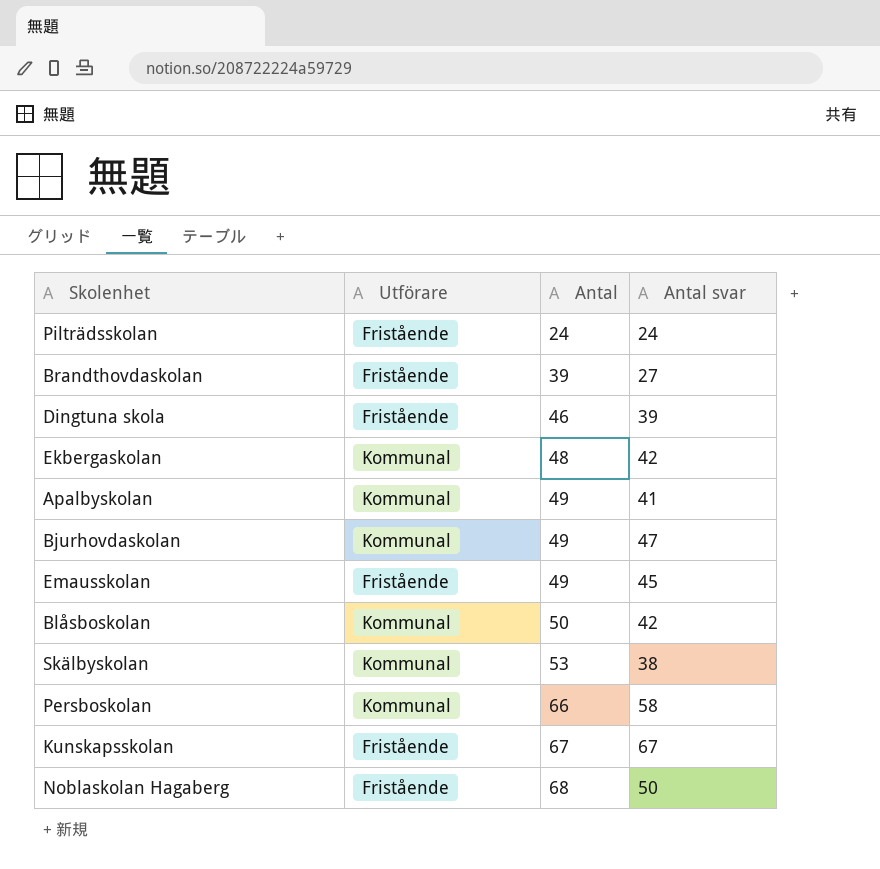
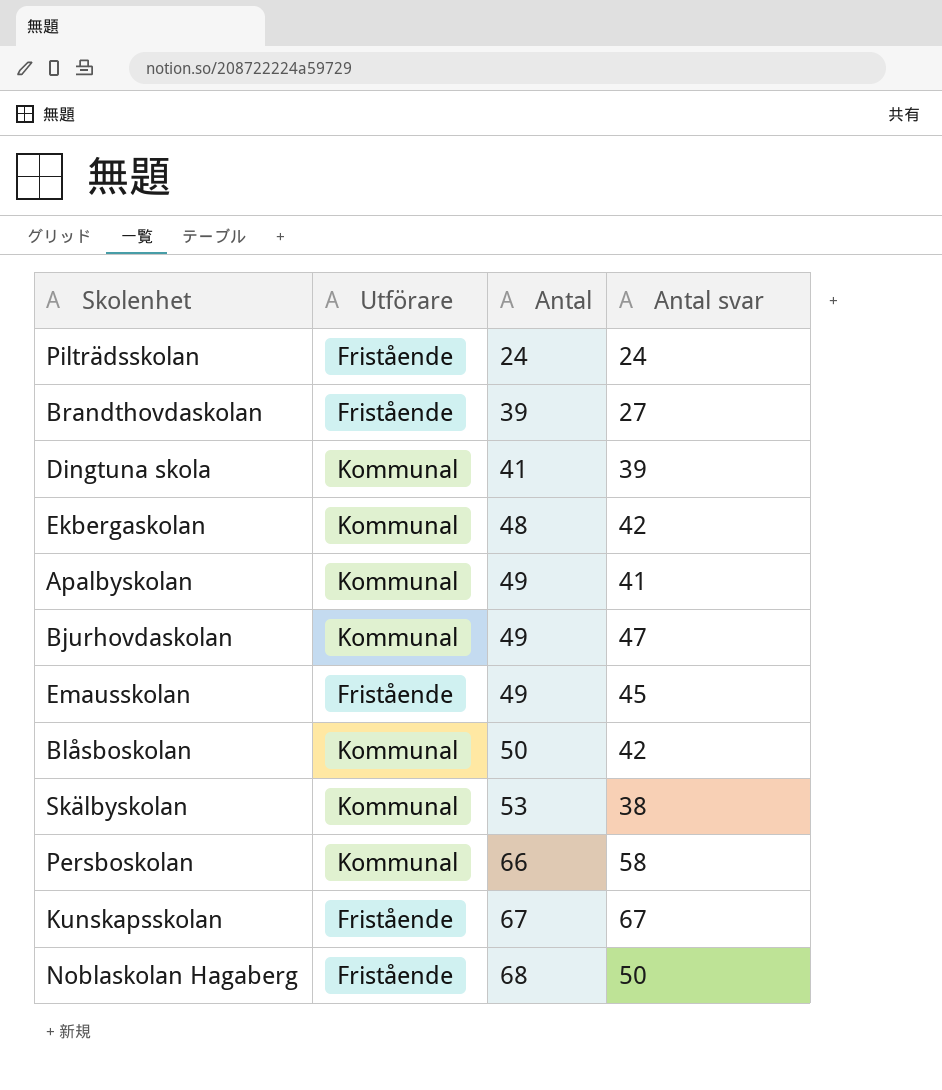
Dingtuna skola | Utförare: Fristående -> Kommunal
Dingtuna skola | Antal: 46 -> 41

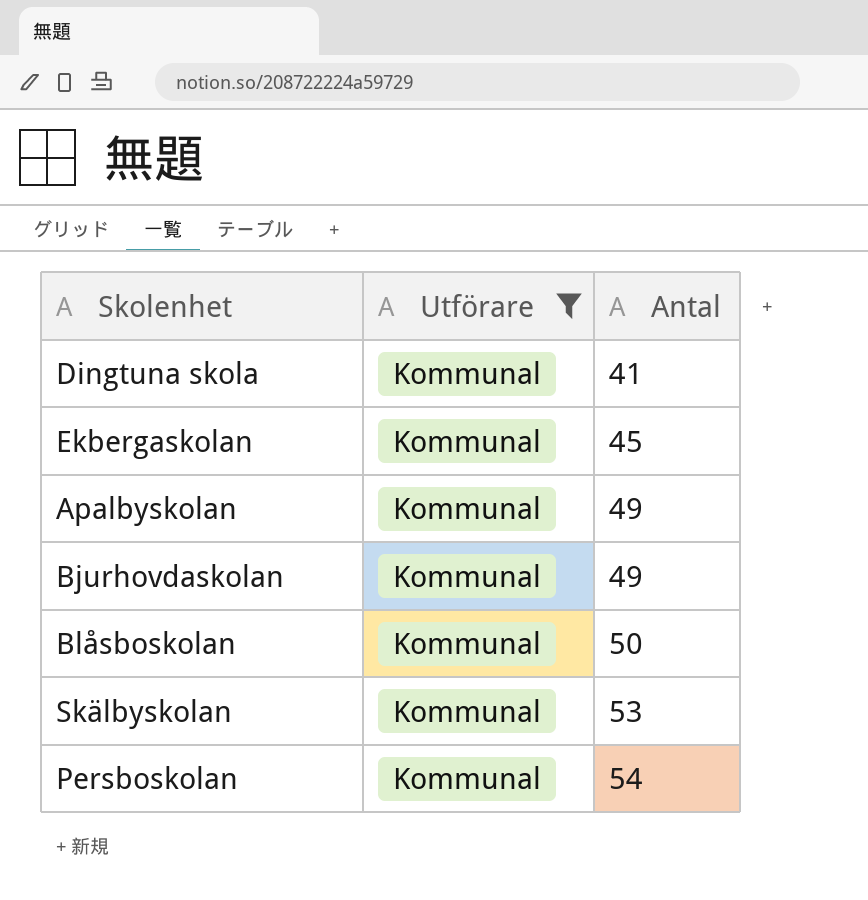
filter: none -> Utförare = Kommunal
column Antal svar | position: 4 -> none
Ekbergaskolan | Antal: 48 -> 45
Persboskolan | Antal: 66 -> 54

